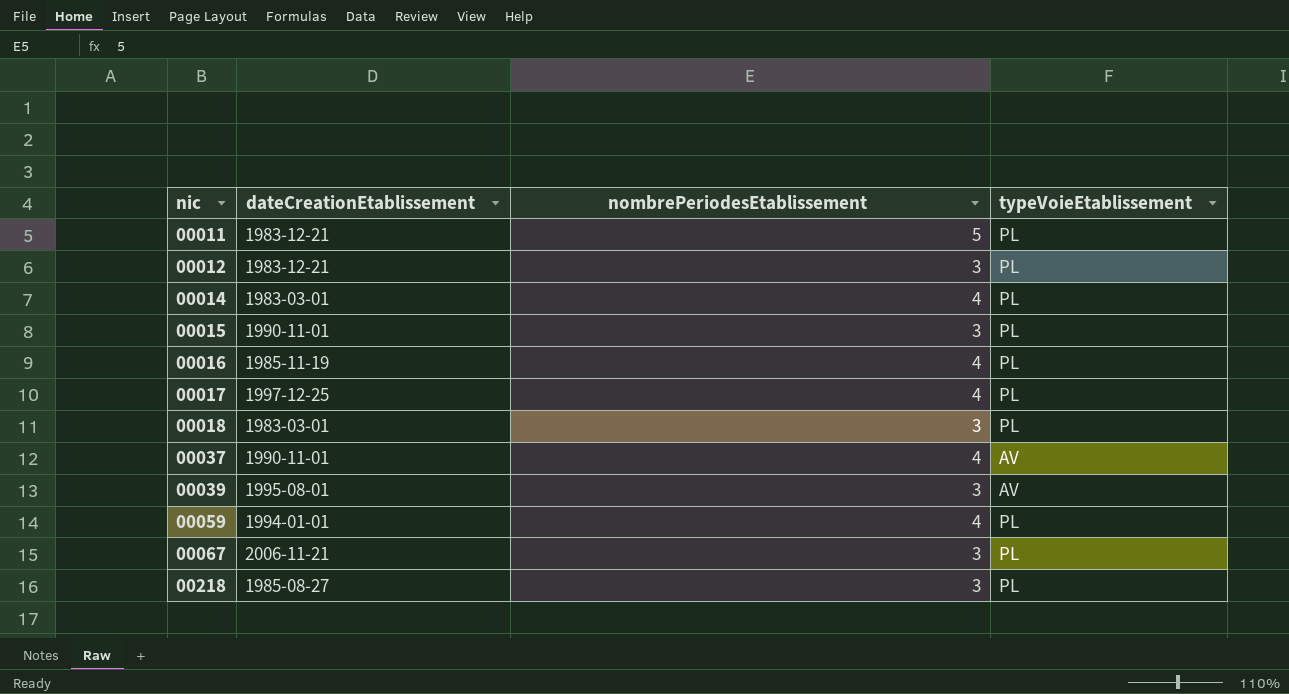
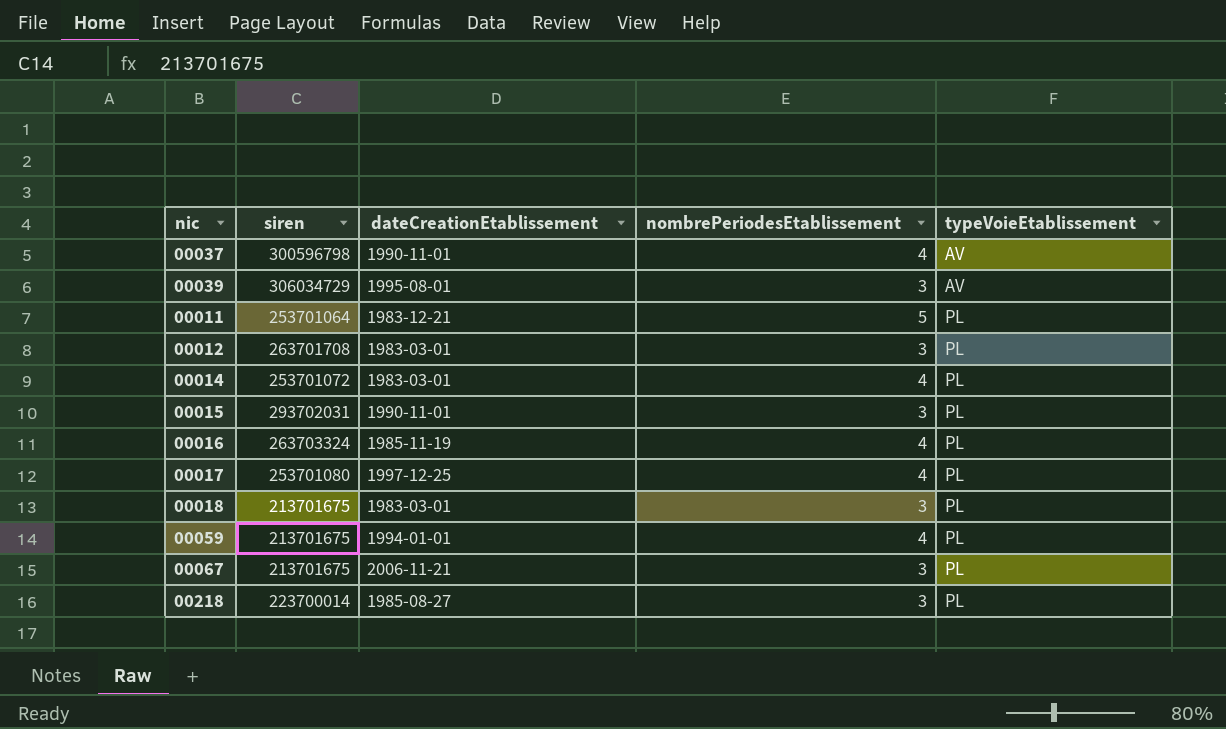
row order: nic ascending -> typeVoieEtablissement ascending
column siren | position: none -> 2
00012 | dateCreationEtablissement: 1983-12-21 -> 1983-03-01

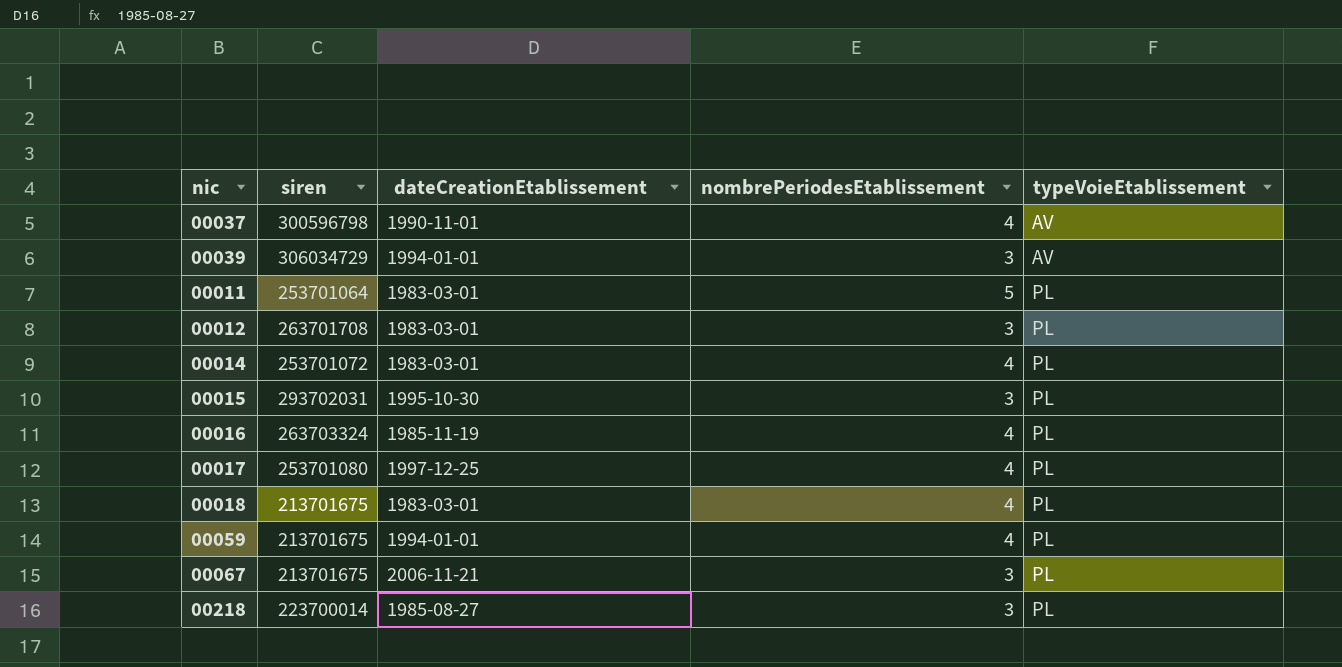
00039 | dateCreationEtablissement: 1995-08-01 -> 1994-01-01
00011 | dateCreationEtablissement: 1983-12-21 -> 1983-03-01
00015 | dateCreationEtablissement: 1990-11-01 -> 1995-10-30
00018 | nombrePeriodesEtablissement: 3 -> 4

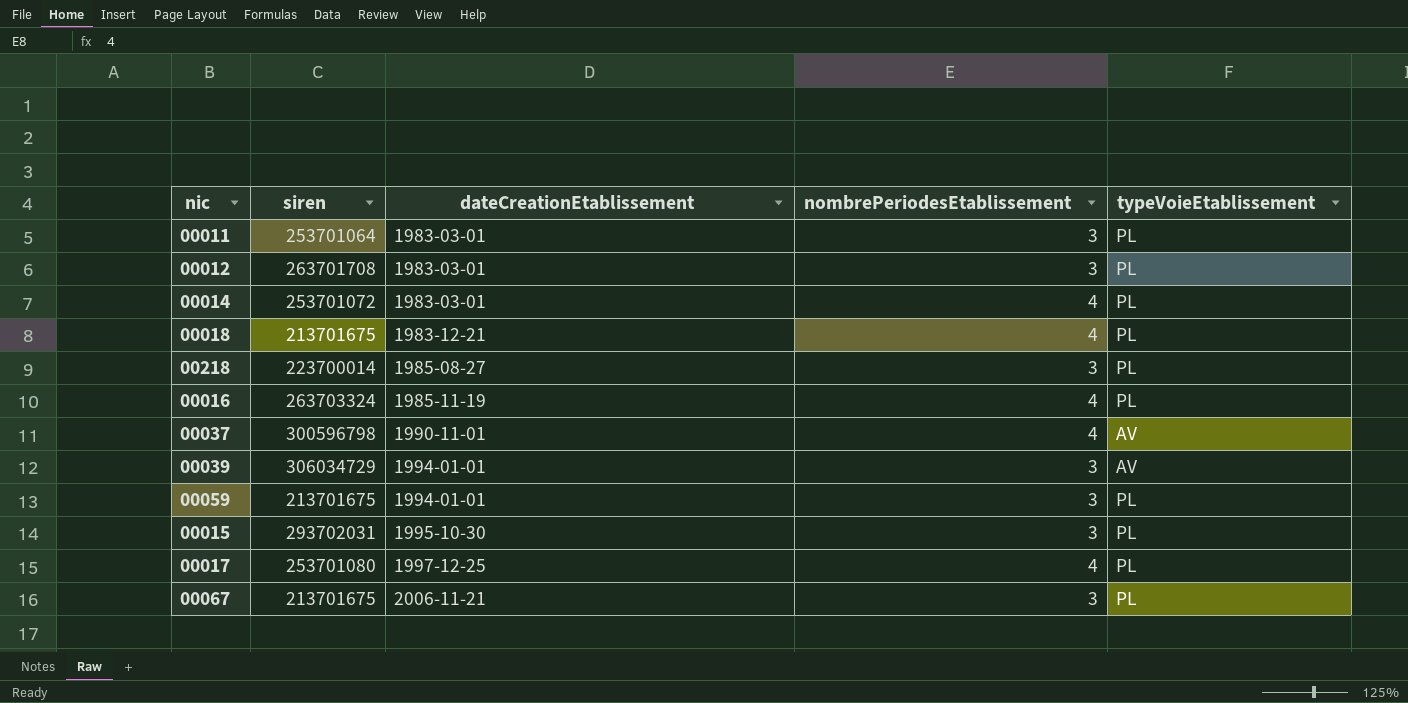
row order: typeVoieEtablissement ascending -> dateCreationEtablissement ascending
00011 | nombrePeriodesEtablissement: 5 -> 3
00018 | dateCreationEtablissement: 1983-03-01 -> 1983-12-21
00059 | nombrePeriodesEtablissement: 4 -> 3

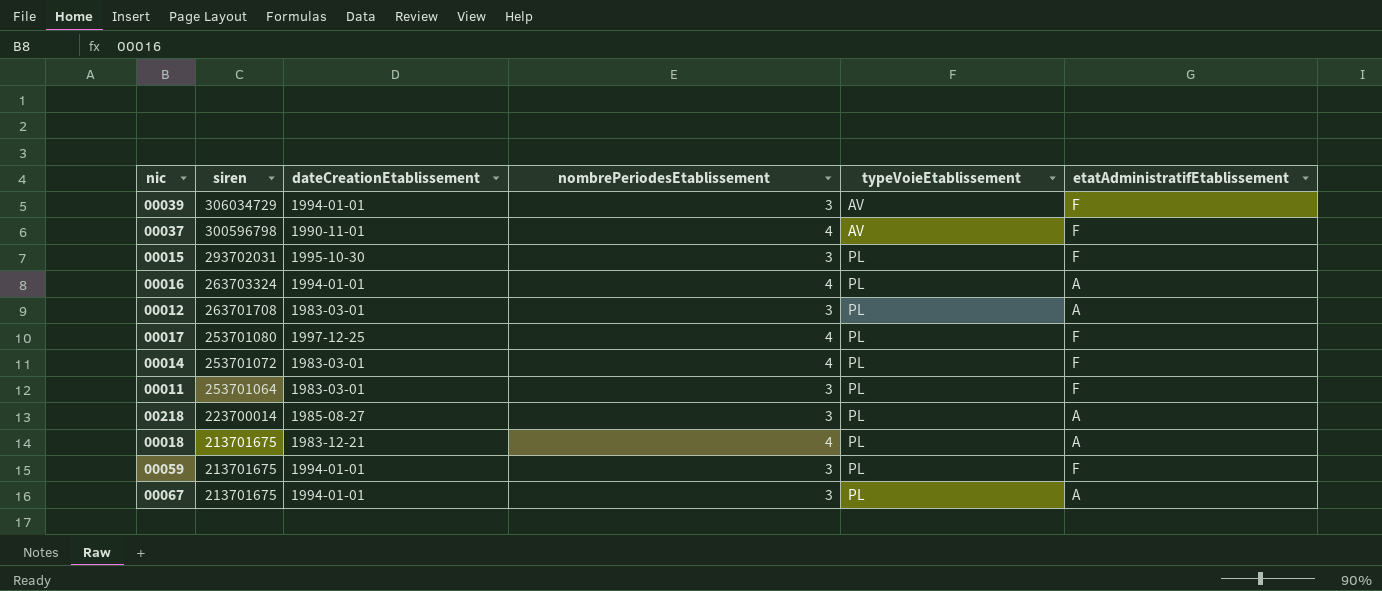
row order: dateCreationEtablissement ascending -> siren descending
column etatAdministratifEtablissement | position: none -> 6
00016 | dateCreationEtablissement: 1985-11-19 -> 1994-01-01
00067 | dateCreationEtablissement: 2006-11-21 -> 1994-01-01

